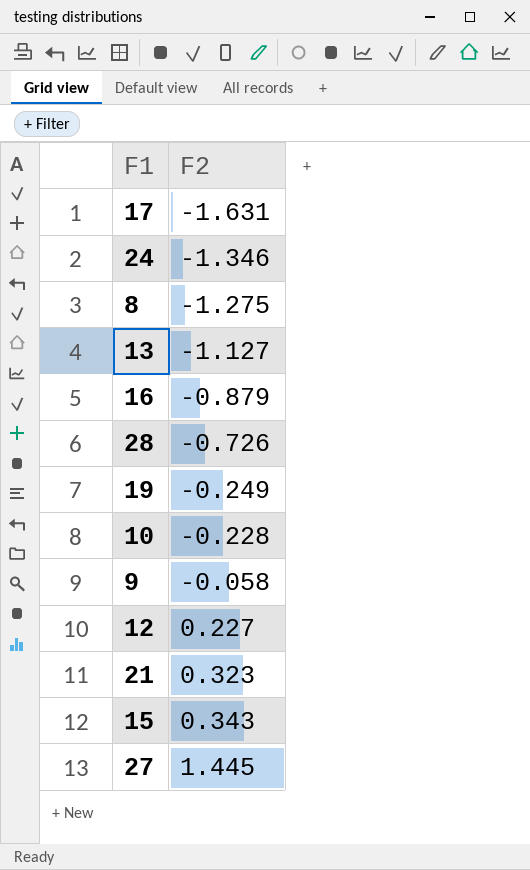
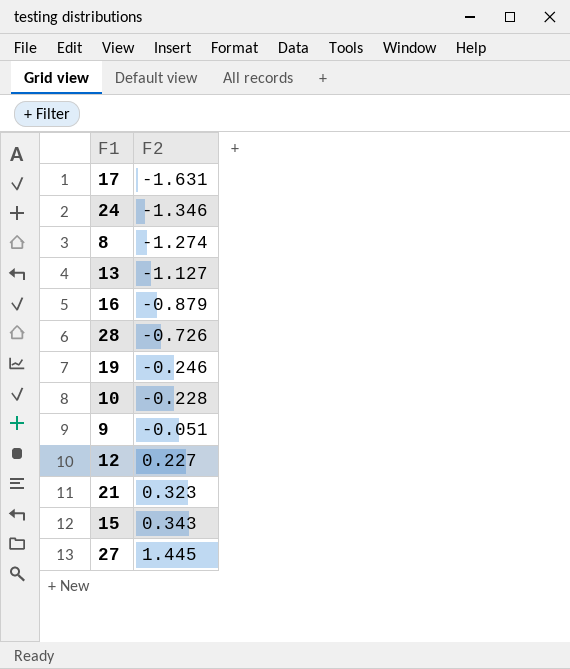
8 | F2: -1.275 -> -1.274
19 | F2: -0.249 -> -0.246
9 | F2: -0.058 -> -0.051

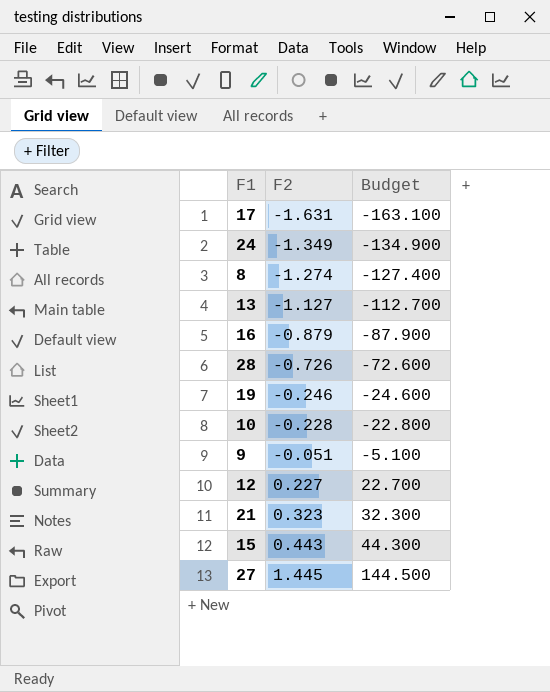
column Budget | formula: none -> [F2] * 100
24 | F2: -1.346 -> -1.349
15 | F2: 0.343 -> 0.443

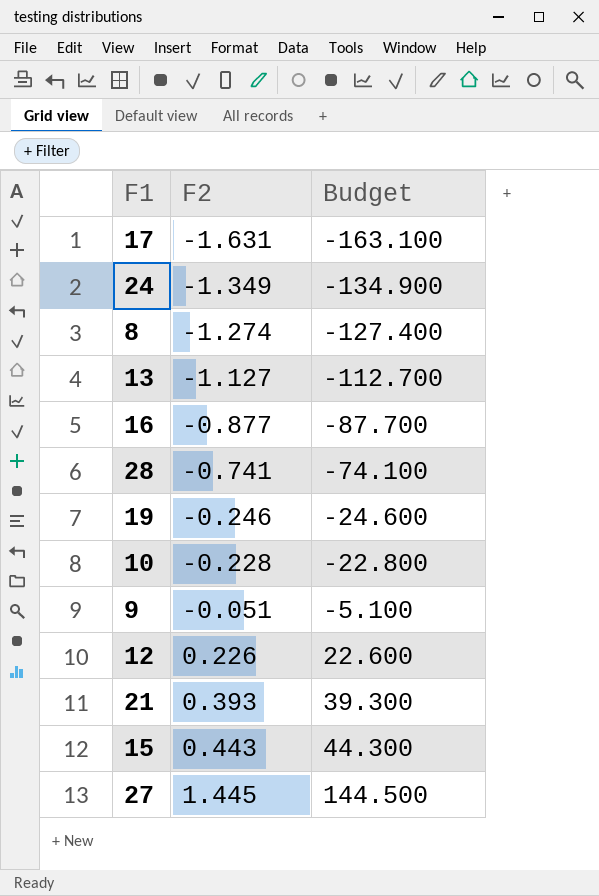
16 | F2: -0.879 -> -0.877
16 | Budget: -87.900 -> -87.700
28 | F2: -0.726 -> -0.741
28 | Budget: -72.600 -> -74.100
12 | F2: 0.227 -> 0.226
12 | Budget: 22.700 -> 22.600
21 | F2: 0.323 -> 0.393
21 | Budget: 32.300 -> 39.300

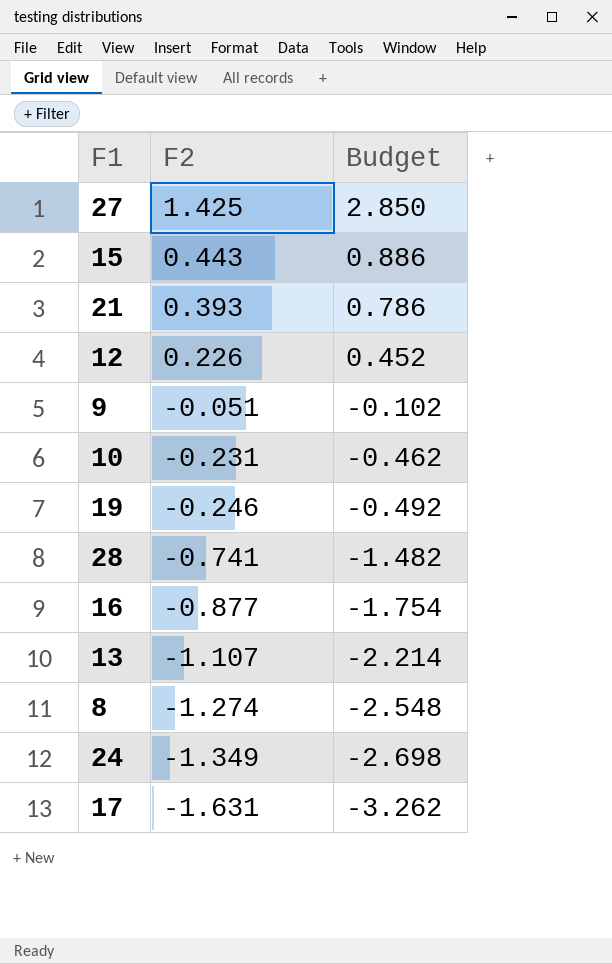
row order: F2 ascending -> F2 descending
column Budget | formula: [F2] * 100 -> [F2] * 2
27 | F2: 1.445 -> 1.425
10 | F2: -0.228 -> -0.231
13 | F2: -1.127 -> -1.107

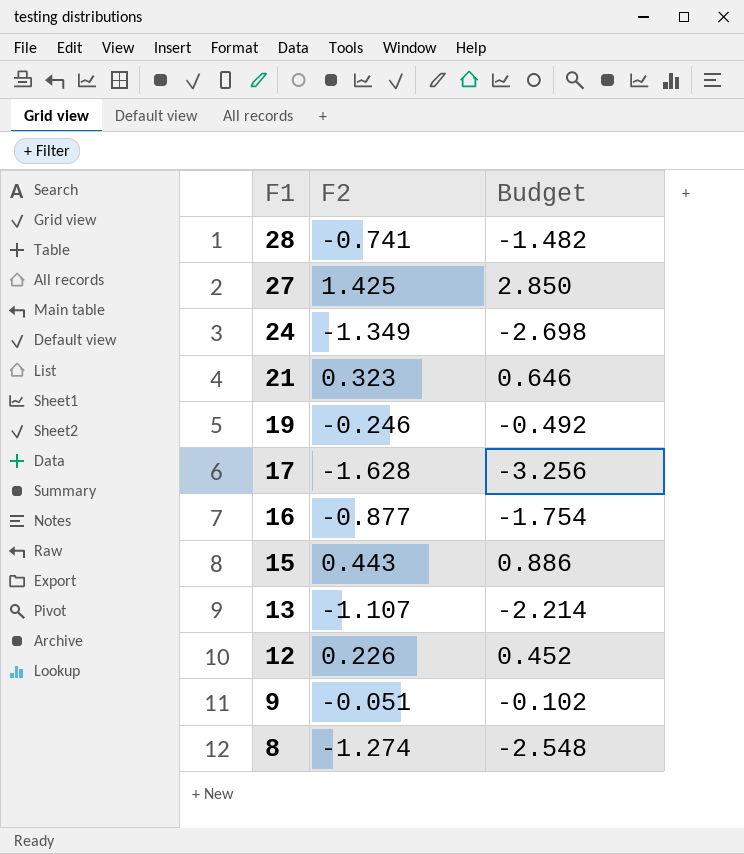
row order: F2 descending -> F1 descending
row 10: -0.231 | -0.462 -> none
21 | F2: 0.393 -> 0.323
21 | Budget: 0.786 -> 0.646
17 | F2: -1.631 -> -1.628
17 | Budget: -3.262 -> -3.256

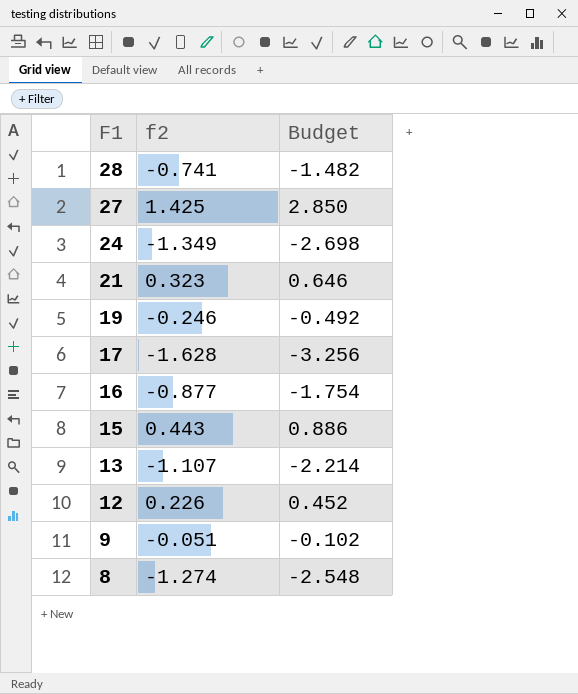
column name: F2 -> f2

